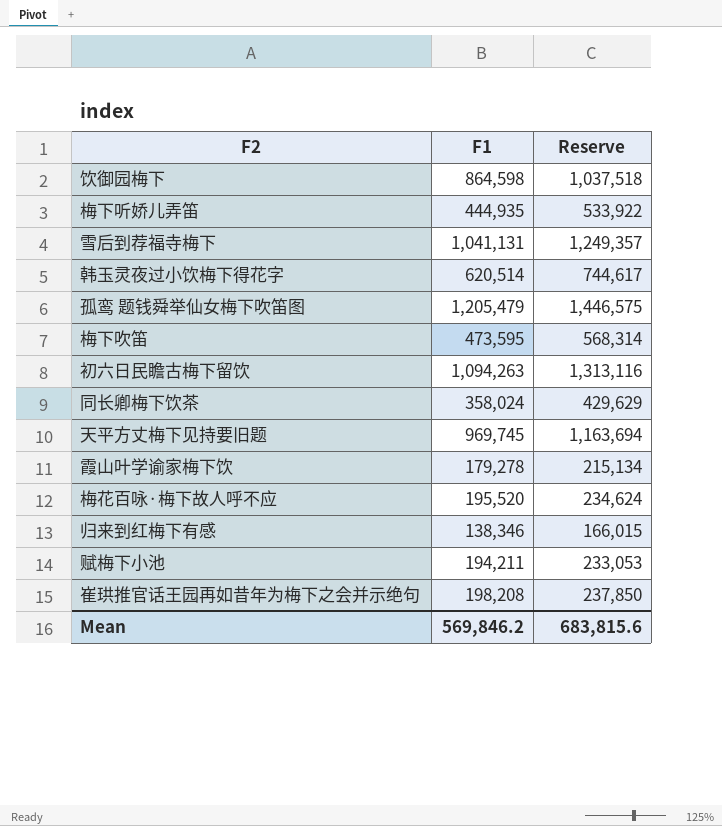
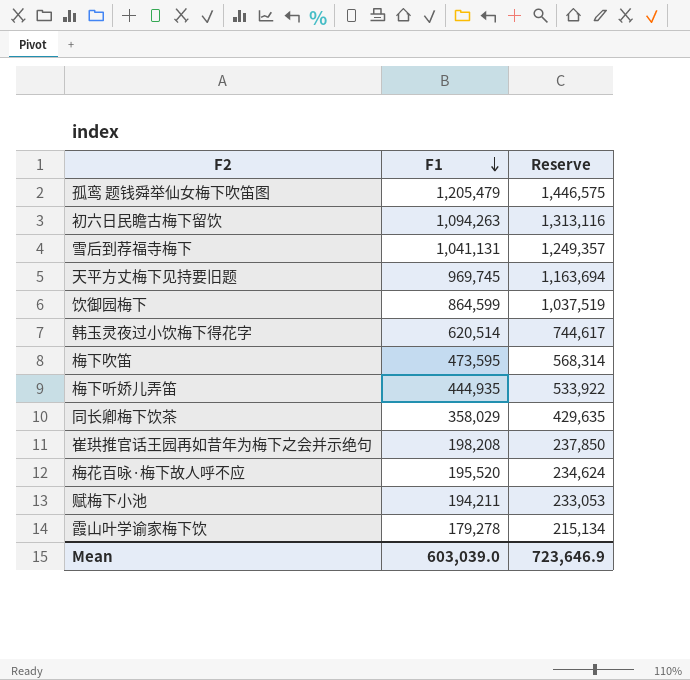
row order: none -> F1 descending
row 归来到红梅下有感: 138,346 | 166,015 -> none
饮御园梅下 | F1: 864,598 -> 864,599
饮御园梅下 | Reserve: 1,037,518 -> 1,037,519
同长卿梅下饮茶 | F1: 358,024 -> 358,029
同长卿梅下饮茶 | Reserve: 429,629 -> 429,635
Mean | F1: 569,846.2 -> 603,039.0
Mean | Reserve: 683,815.6 -> 723,646.9

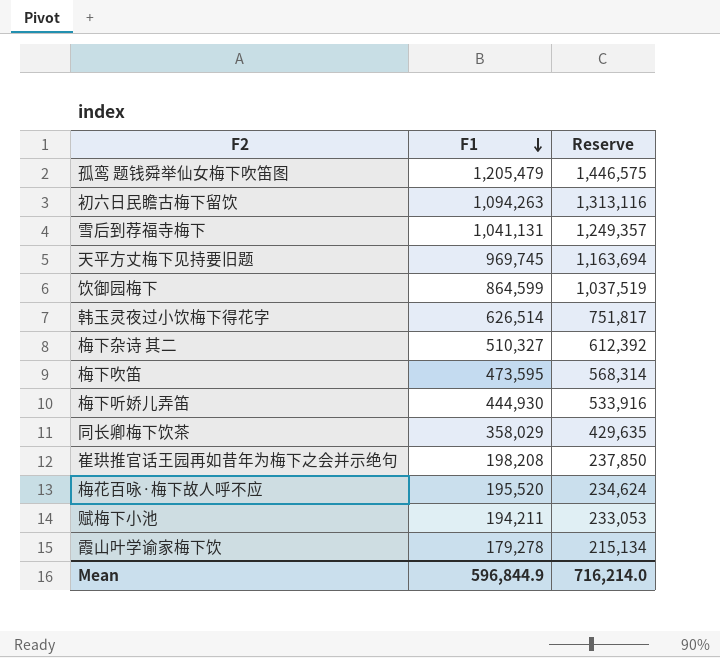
韩玉灵夜过小饮梅下得花字 | F1: 620,514 -> 626,514
韩玉灵夜过小饮梅下得花字 | Reserve: 744,617 -> 751,817
row 梅下杂诗 其二: none -> 510,327 | 612,392
梅下听娇儿弄笛 | F1: 444,935 -> 444,930
梅下听娇儿弄笛 | Reserve: 533,922 -> 533,916
Mean | F1: 603,039.0 -> 596,844.9
Mean | Reserve: 723,646.9 -> 716,214.0

